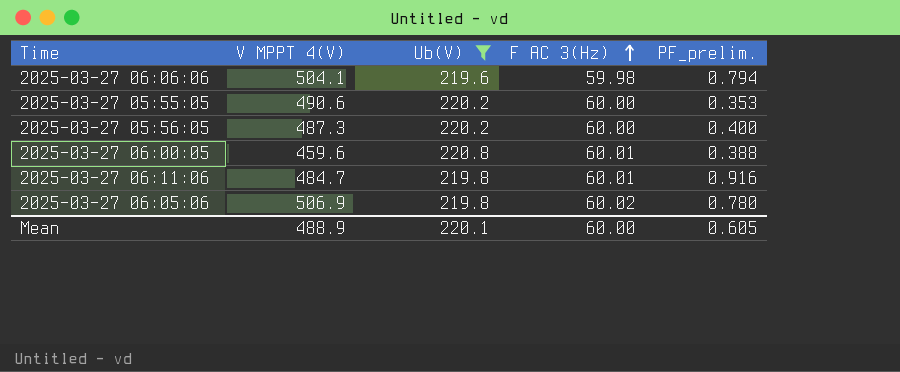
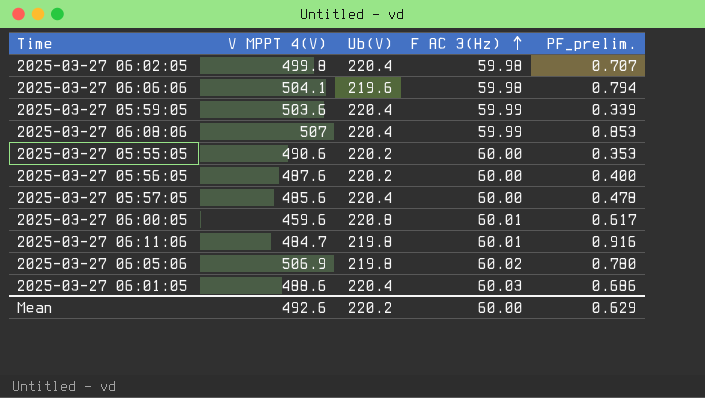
filter: Ub(V) != 220.4 -> none
2025-03-27 05:56:05 | V MPPT 4(V): 487.3 -> 487.6
2025-03-27 06:00:05 | PF_prelim.: 0.388 -> 0.617
Mean | V MPPT 4(V): 488.9 -> 492.6
Mean | Ub(V): 220.1 -> 220.2
Mean | PF_prelim.: 0.605 -> 0.629

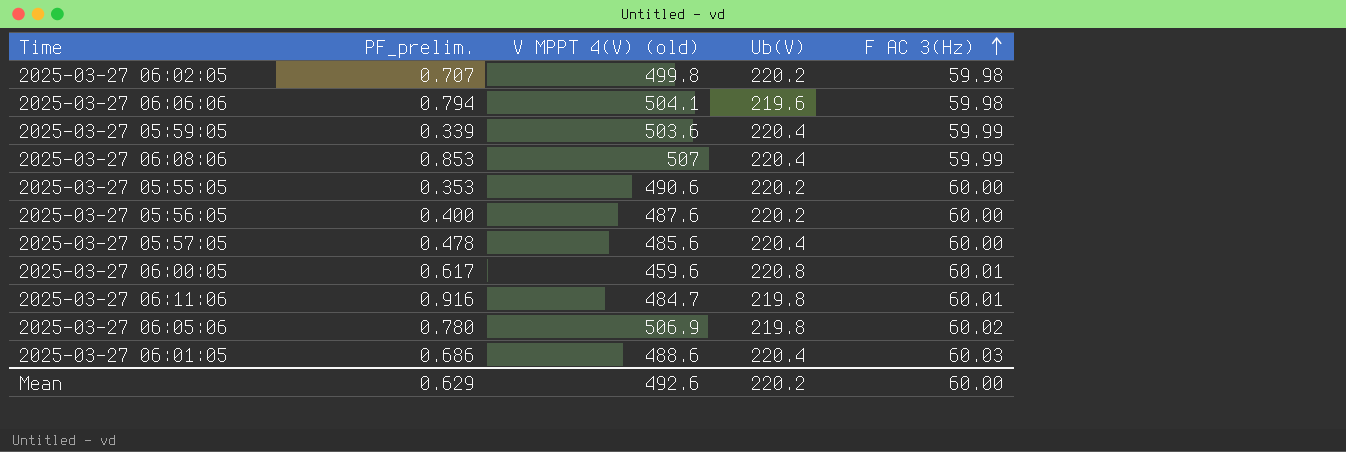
column PF_prelim. | position: 5 -> 2
column name: V MPPT 4(V) -> V MPPT 4(V) (old)
2025-03-27 06:02:05 | Ub(V): 220.4 -> 220.2

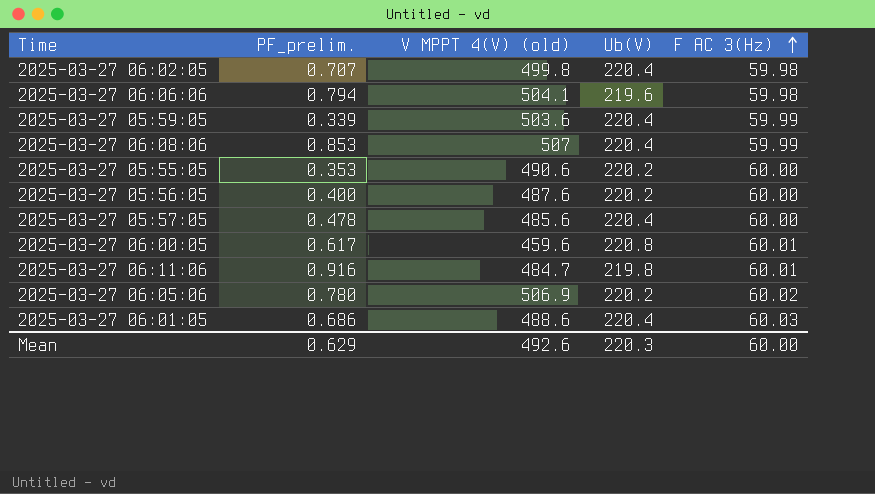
2025-03-27 06:02:05 | Ub(V): 220.2 -> 220.4
2025-03-27 06:05:06 | Ub(V): 219.8 -> 220.2
Mean | Ub(V): 220.2 -> 220.3

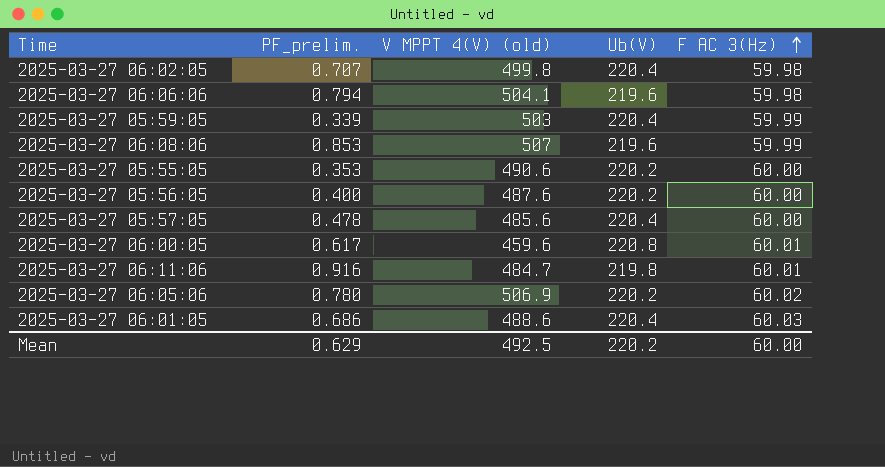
2025-03-27 05:59:05 | V MPPT 4(V) (old): 503.6 -> 503
2025-03-27 06:08:06 | Ub(V): 220.4 -> 219.6
Mean | V MPPT 4(V) (old): 492.6 -> 492.5
Mean | Ub(V): 220.3 -> 220.2

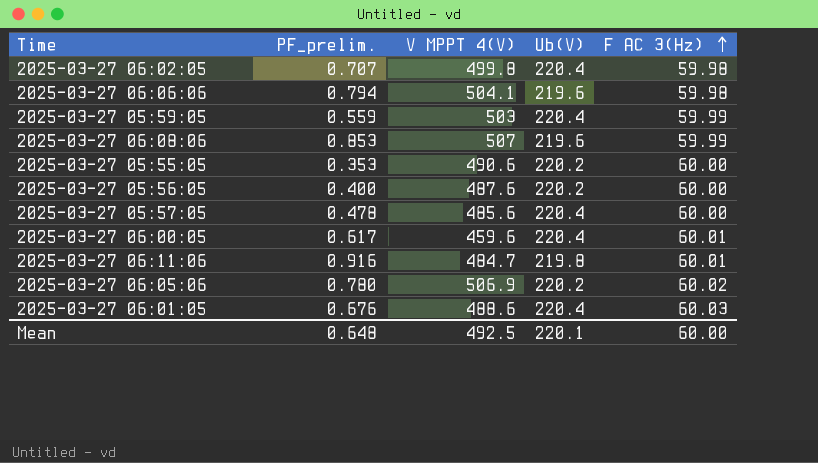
column name: V MPPT 4(V) (old) -> V MPPT 4(V)
2025-03-27 05:59:05 | PF_prelim.: 0.339 -> 0.559
2025-03-27 06:00:05 | Ub(V): 220.8 -> 220.4
2025-03-27 06:01:05 | PF_prelim.: 0.686 -> 0.676
Mean | PF_prelim.: 0.629 -> 0.648
Mean | Ub(V): 220.2 -> 220.1

